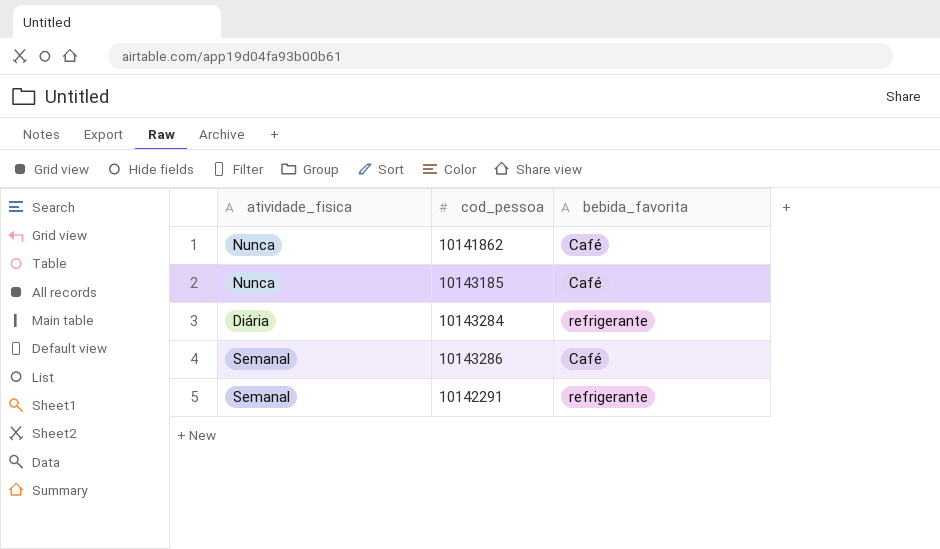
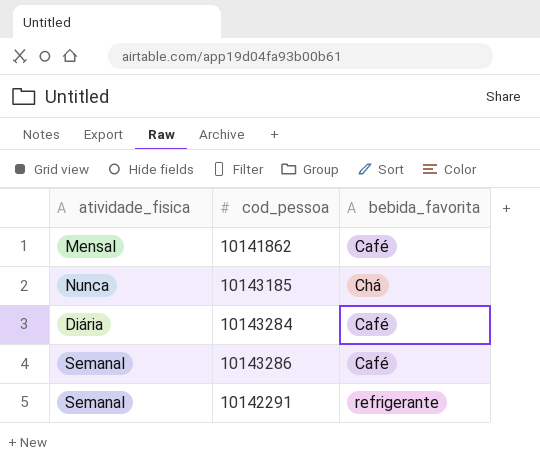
10141862 | atividade_fisica: Nunca -> Mensal
10143185 | bebida_favorita: Café -> Chá
10143284 | bebida_favorita: refrigerante -> Café

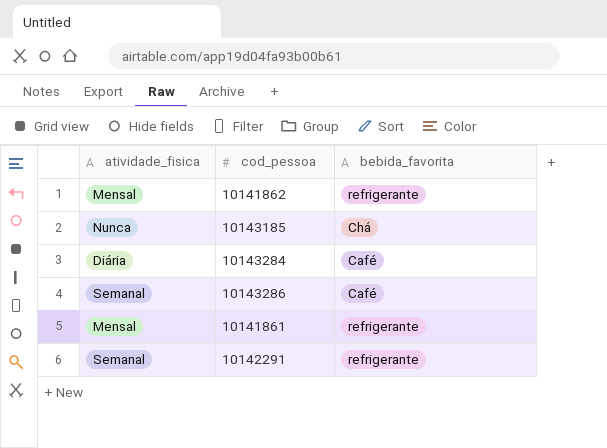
10141862 | bebida_favorita: Café -> refrigerante
row 10141861: none -> Mensal | refrigerante

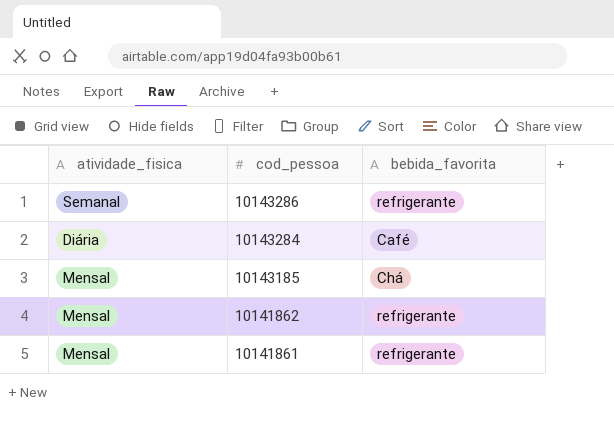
row order: none -> cod_pessoa descending
row 10142291: Semanal | refrigerante -> none
10143286 | bebida_favorita: Café -> refrigerante
10143185 | atividade_fisica: Nunca -> Mensal

